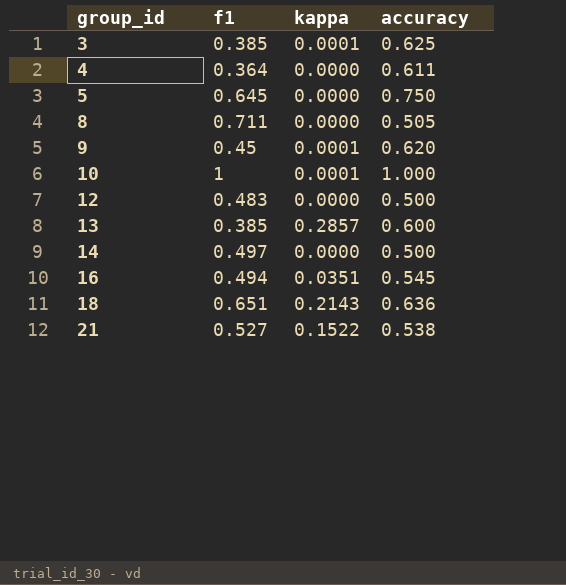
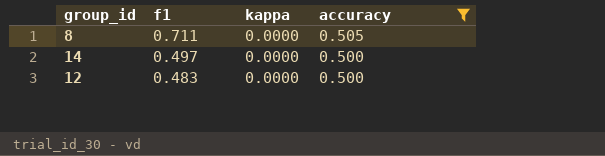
filter: none -> accuracy <= 0.505
row order: group_id ascending -> f1 descending

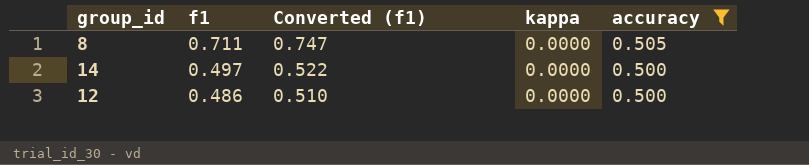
column Converted (f1) | formula: none -> [f1] * 1.05
12 | f1: 0.483 -> 0.486

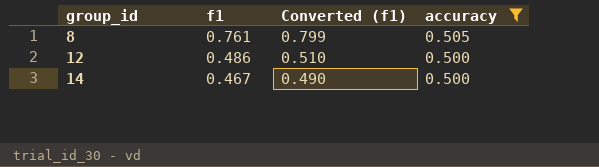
row order: f1 descending -> group_id ascending
column kappa | position: 4 -> none
8 | f1: 0.711 -> 0.761
8 | Converted (f1): 0.747 -> 0.799
14 | f1: 0.497 -> 0.467
14 | Converted (f1): 0.522 -> 0.490

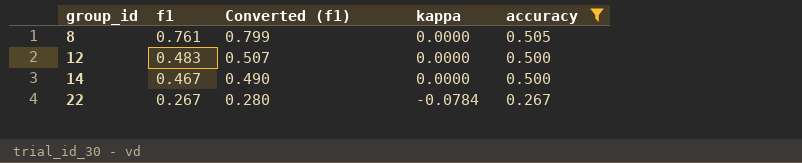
column kappa | position: none -> 4
12 | f1: 0.486 -> 0.483
12 | Converted (f1): 0.510 -> 0.507
row 22: none -> 0.267 | 0.280 | -0.0784 | 0.267

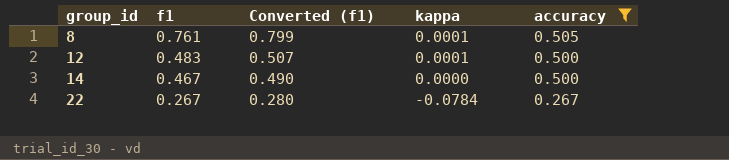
8 | kappa: 0.0000 -> 0.0001
12 | kappa: 0.0000 -> 0.0001

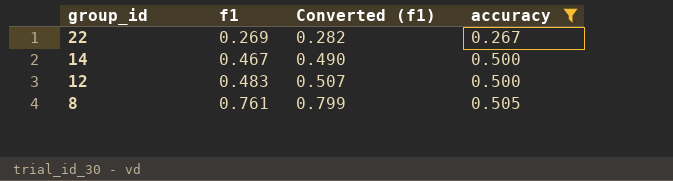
row order: group_id ascending -> group_id descending
column kappa | position: 4 -> none
22 | f1: 0.267 -> 0.269
22 | Converted (f1): 0.280 -> 0.282

